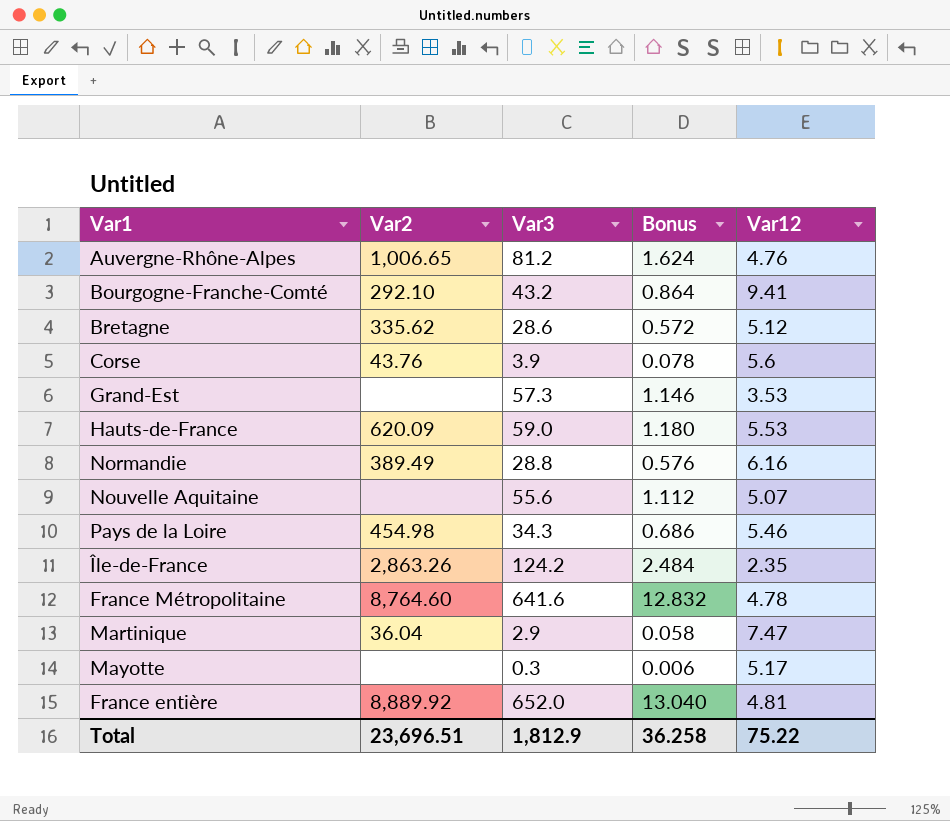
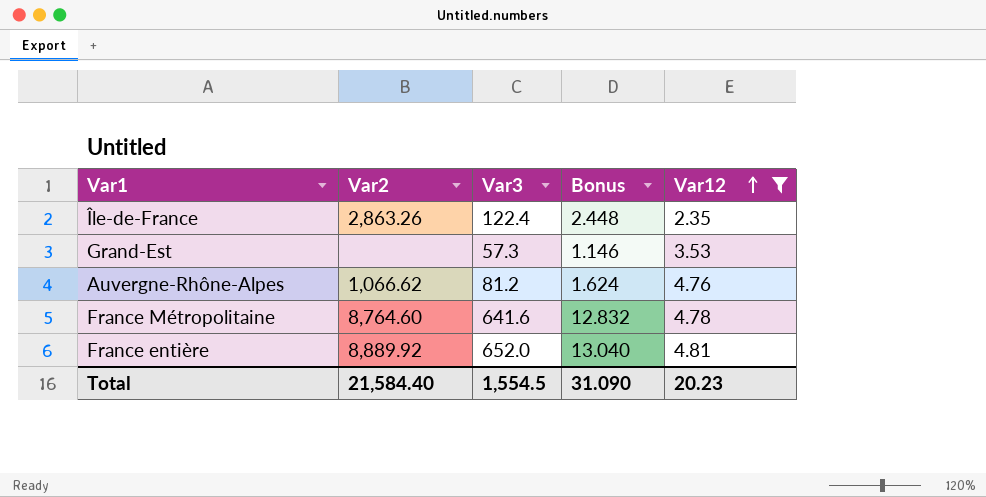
filter: none -> Var12 <= 4.81
row order: none -> Var12 ascending
Île-de-France | Var3: 124.2 -> 122.4
Île-de-France | Bonus: 2.484 -> 2.448
Auvergne-Rhône-Alpes | Var2: 1,006.65 -> 1,066.62
Total | Var2: 23,696.51 -> 21,584.40
Total | Var3: 1,812.9 -> 1,554.5
Total | Bonus: 36.258 -> 31.090
Total | Var12: 75.22 -> 20.23

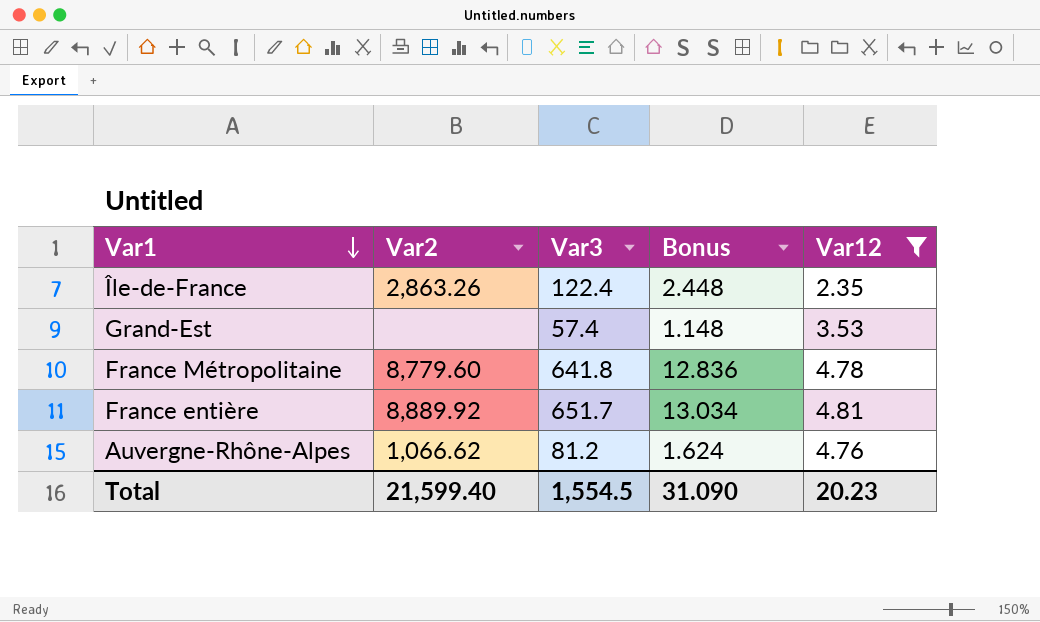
row order: Var12 ascending -> Var1 descending
Grand-Est | Var3: 57.3 -> 57.4
Grand-Est | Bonus: 1.146 -> 1.148
France Métropolitaine | Var2: 8,764.60 -> 8,779.60
France Métropolitaine | Var3: 641.6 -> 641.8
France Métropolitaine | Bonus: 12.832 -> 12.836
France entière | Var3: 652.0 -> 651.7
France entière | Bonus: 13.040 -> 13.034
Total | Var2: 21,584.40 -> 21,599.40

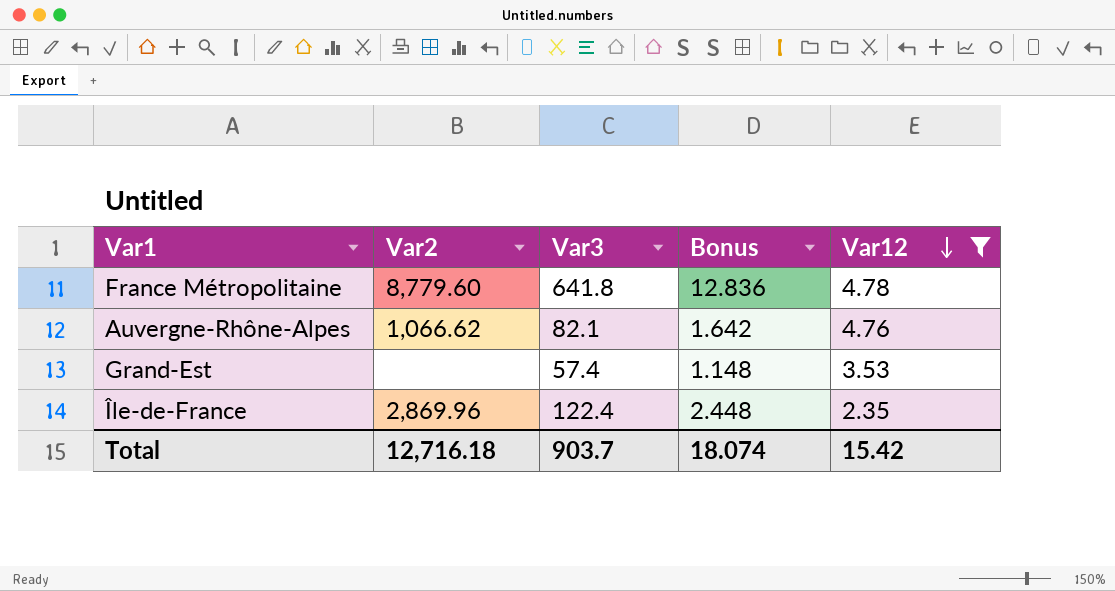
row order: Var1 descending -> Var12 descending
row France entière: 8,889.92 | 651.7 | 13.034 | 4.81 -> none
Auvergne-Rhône-Alpes | Var3: 81.2 -> 82.1
Auvergne-Rhône-Alpes | Bonus: 1.624 -> 1.642
Île-de-France | Var2: 2,863.26 -> 2,869.96
Total | Var2: 21,599.40 -> 12,716.18
Total | Var3: 1,554.5 -> 903.7
Total | Bonus: 31.090 -> 18.074
Total | Var12: 20.23 -> 15.42

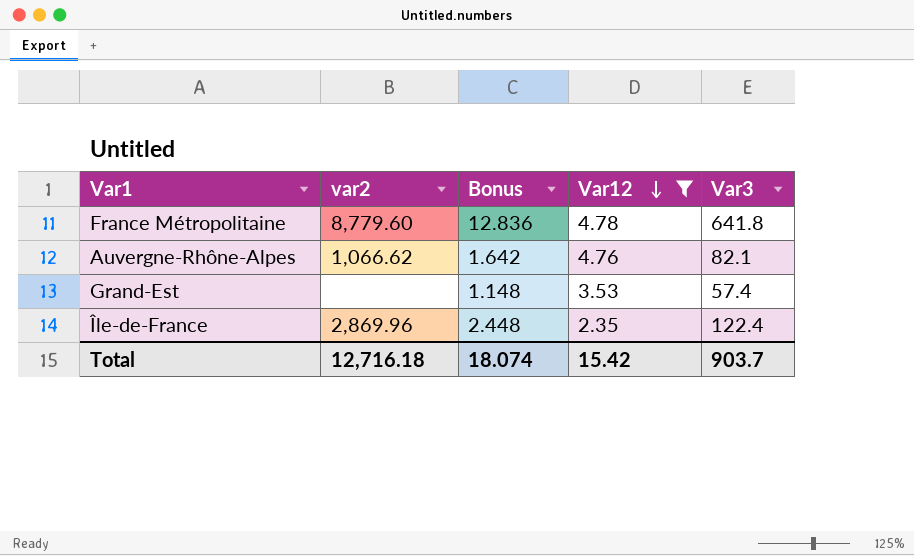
column name: Var2 -> var2
column Var3 | position: 3 -> 5

